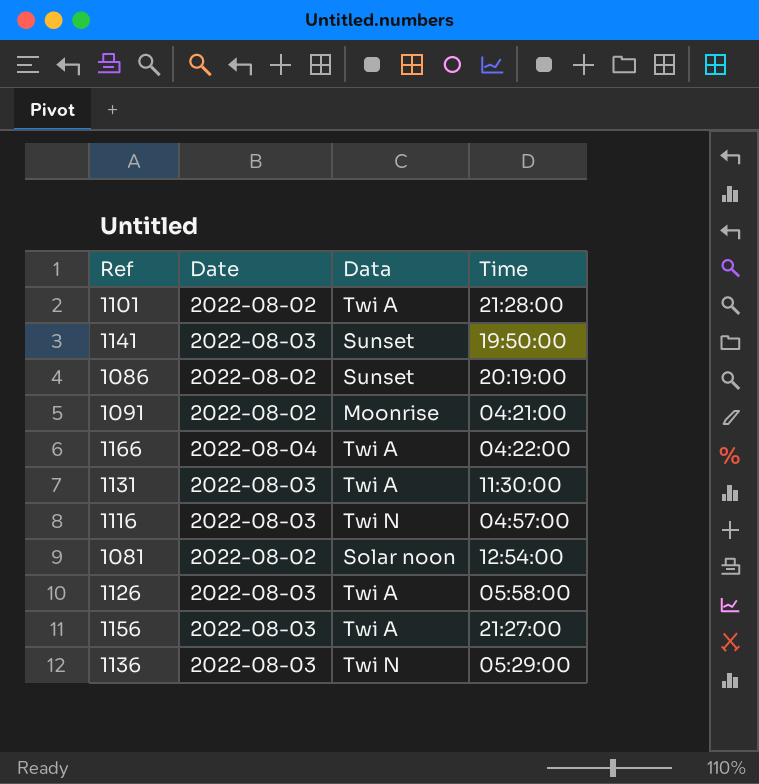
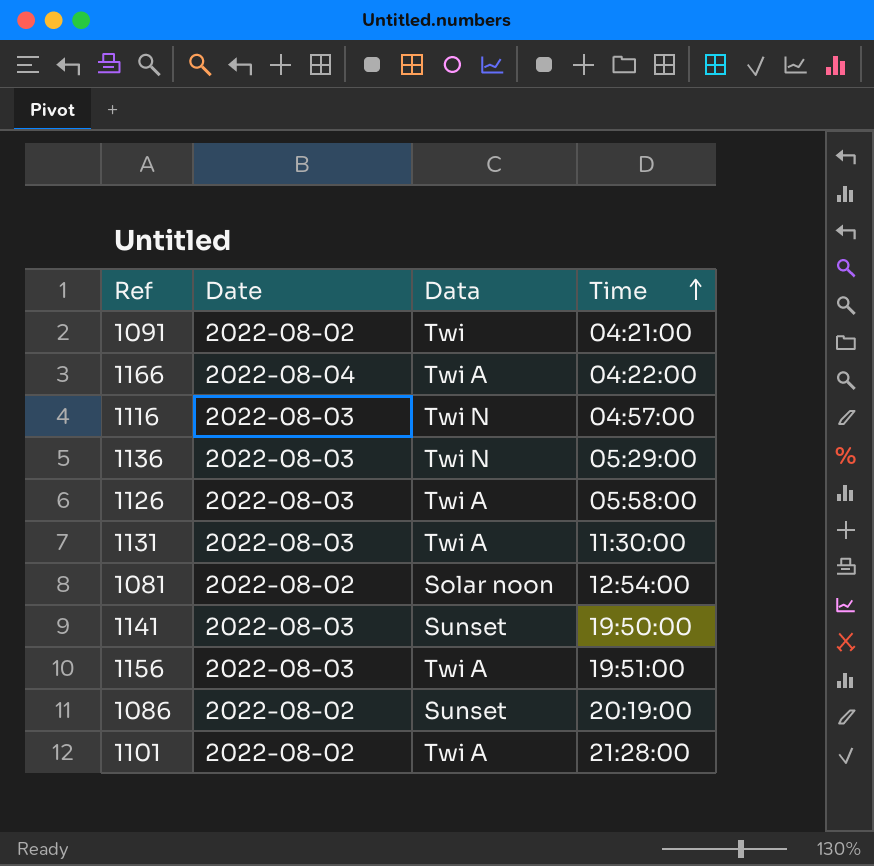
row order: none -> Time ascending
1091 | Data: Moonrise -> Twi
1156 | Time: 21:27:00 -> 19:51:00

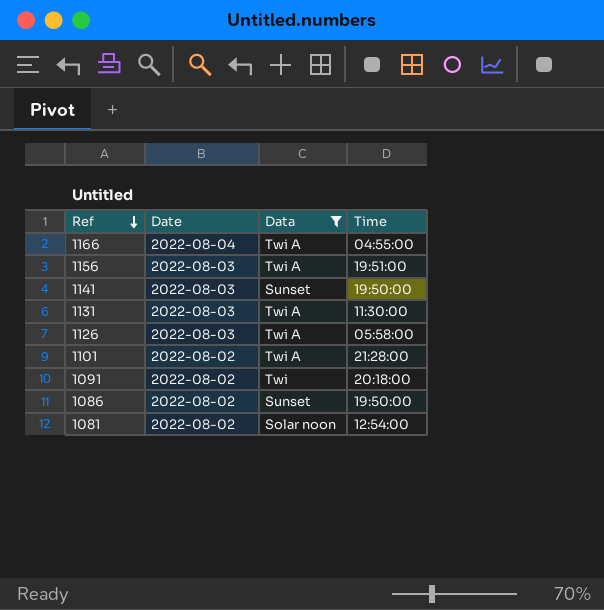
filter: none -> Data != Twi N
row order: Time ascending -> Ref descending
1166 | Time: 04:22:00 -> 04:55:00
1091 | Time: 04:21:00 -> 20:18:00
1086 | Time: 20:19:00 -> 19:50:00

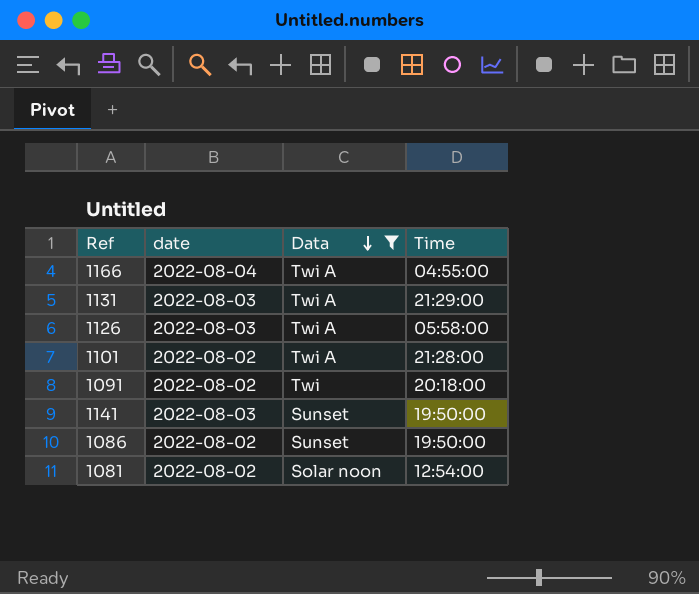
row order: Ref descending -> Data descending
column name: Date -> date
row 1156: 2022-08-03 | Twi A | 19:51:00 -> none
1131 | Time: 11:30:00 -> 21:29:00

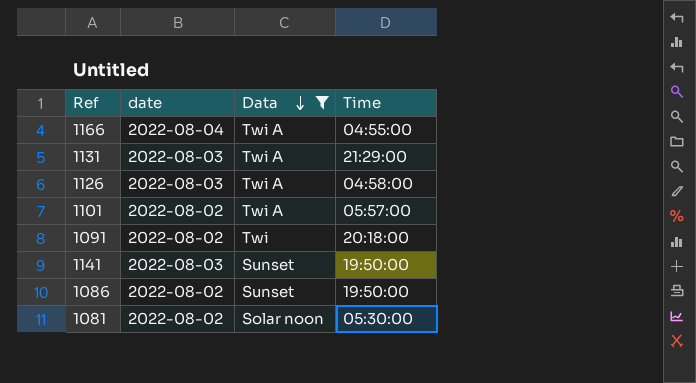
1126 | Time: 05:58:00 -> 04:58:00
1101 | Time: 21:28:00 -> 05:57:00
1081 | Time: 12:54:00 -> 05:30:00

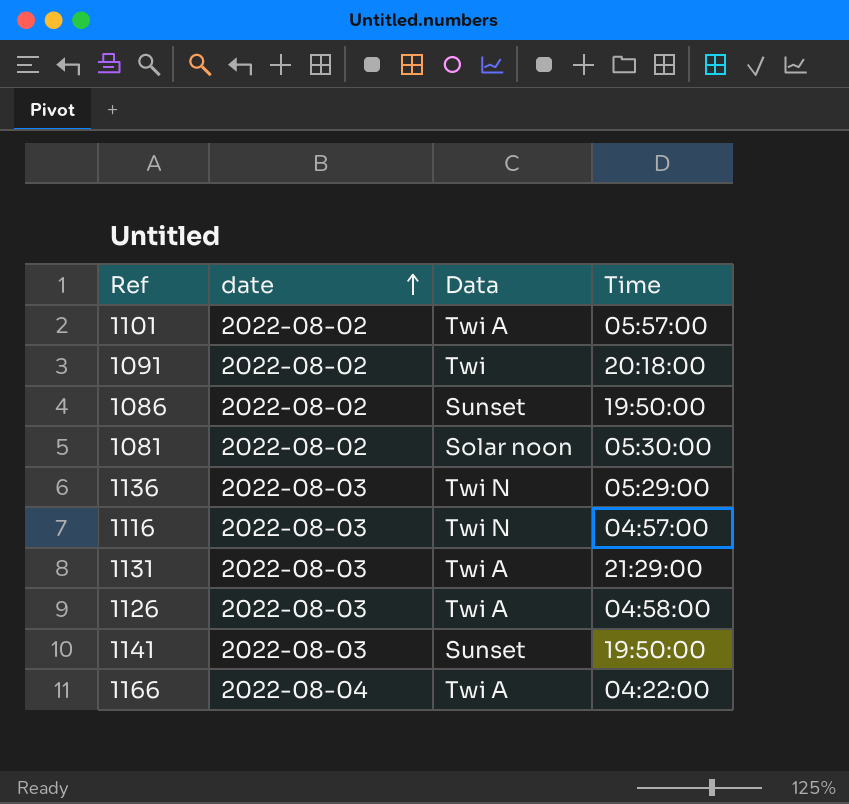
filter: Data != Twi N -> none
row order: Data descending -> date ascending
1166 | Time: 04:55:00 -> 04:22:00

